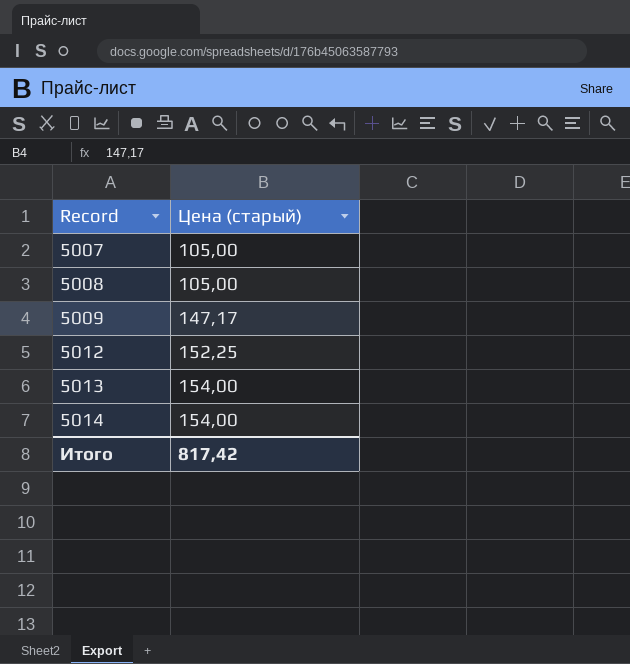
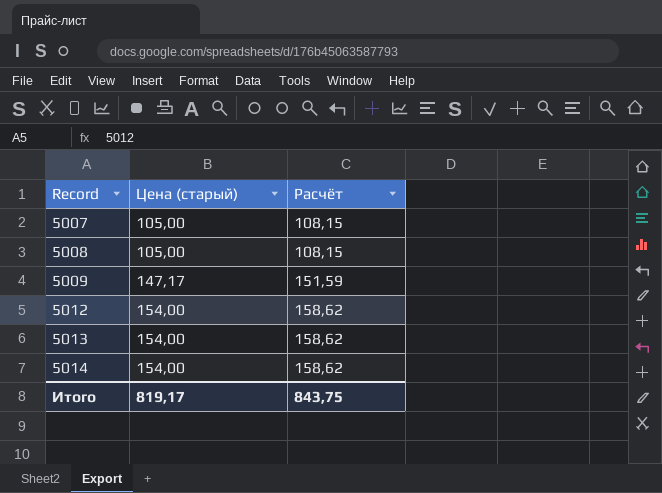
column Расчёт | formula: none -> [Цена (старый)] * 1,03
5012 | Цена (старый): 152,25 -> 154,00
Итого | Цена (старый): 817,42 -> 819,17

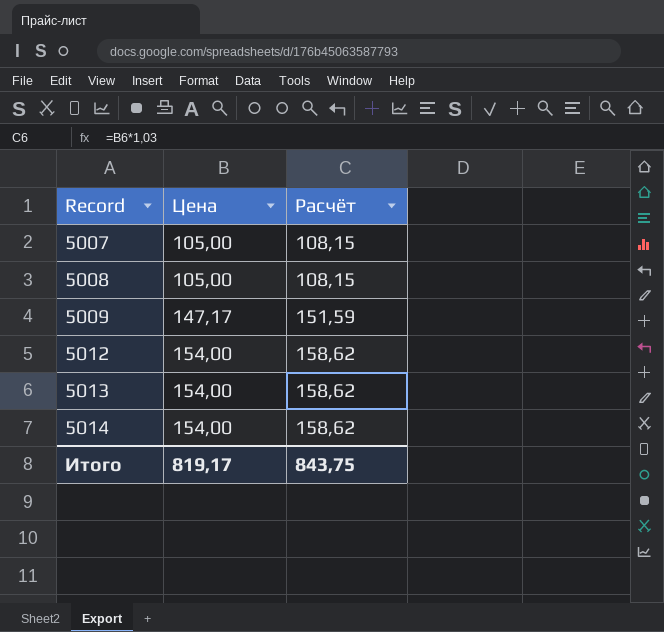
column name: Цена (старый) -> Цена

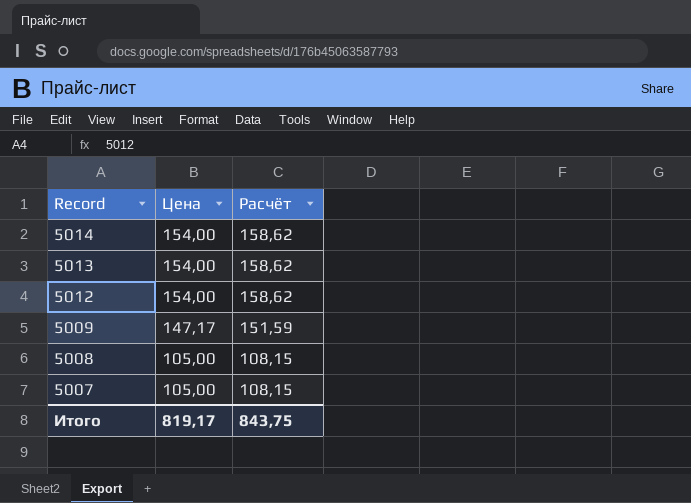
row order: Record ascending -> Record descending

